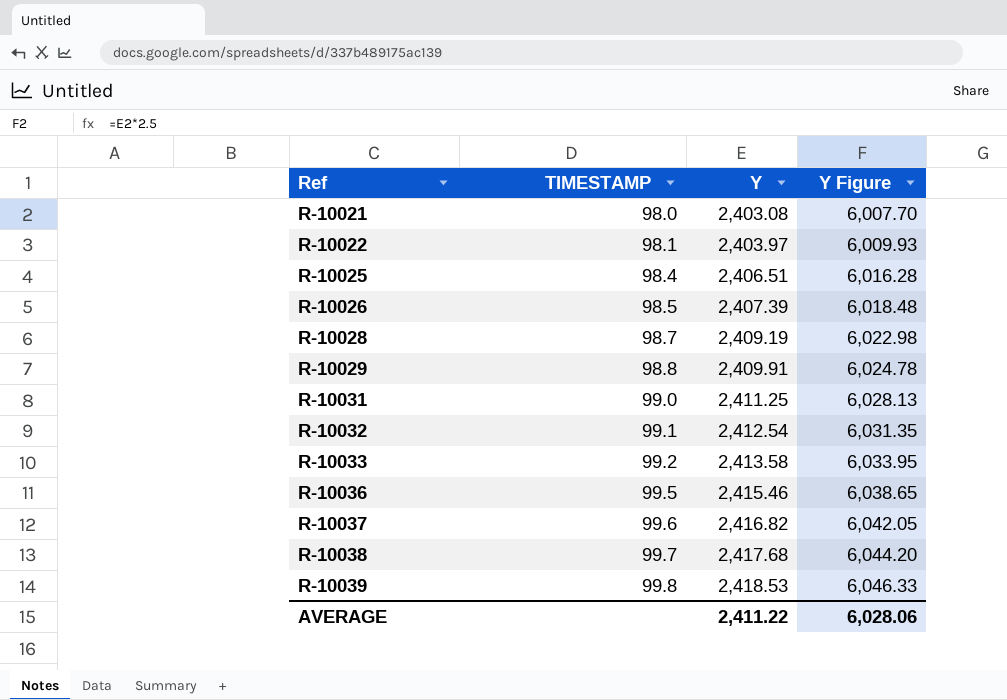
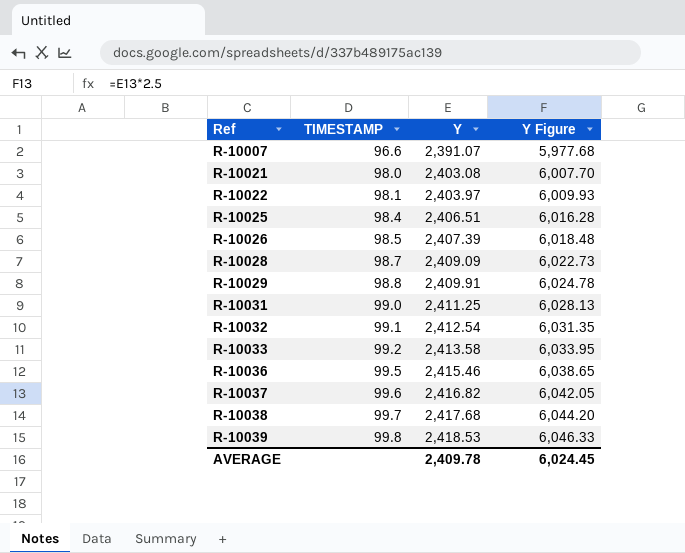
row R-10007: none -> 96.6 | 2,391.07 | 5,977.68
R-10028 | Y: 2,409.19 -> 2,409.09
R-10028 | Y Figure: 6,022.98 -> 6,022.73
AVERAGE | Y: 2,411.22 -> 2,409.78
AVERAGE | Y Figure: 6,028.06 -> 6,024.45

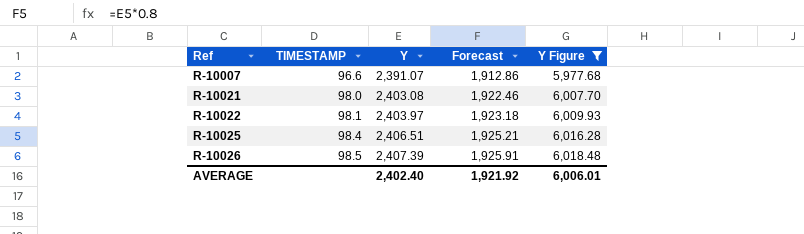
filter: none -> Y Figure <= 6,018.48
column Forecast | formula: none -> [Y] * 0.8
AVERAGE | Y: 2,409.78 -> 2,402.40
AVERAGE | Y Figure: 6,024.45 -> 6,006.01

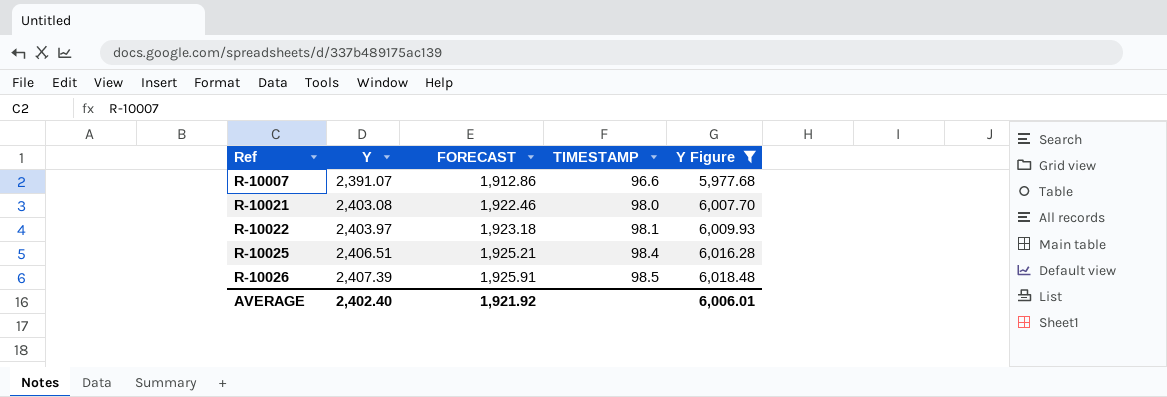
column name: Forecast -> FORECAST
column TIMESTAMP | position: 2 -> 4

